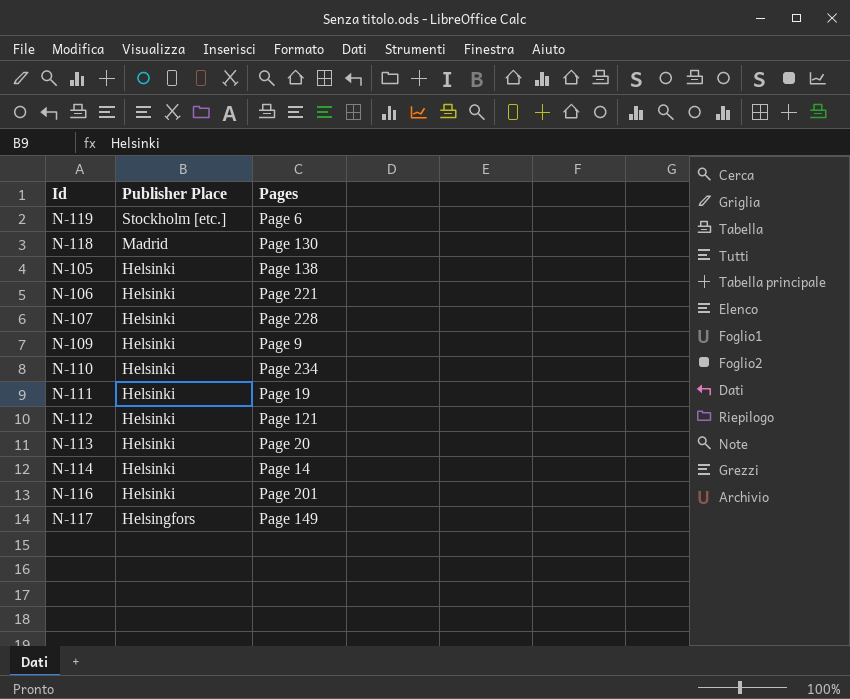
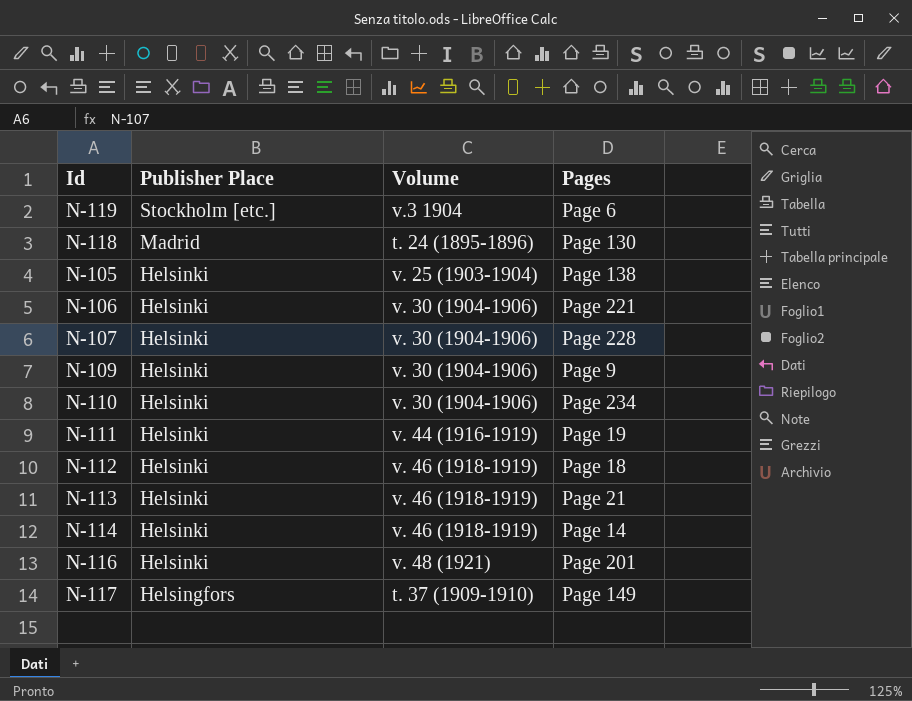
column Volume | position: none -> 3
N-112 | Pages: Page 121 -> Page 18
N-113 | Pages: Page 20 -> Page 21

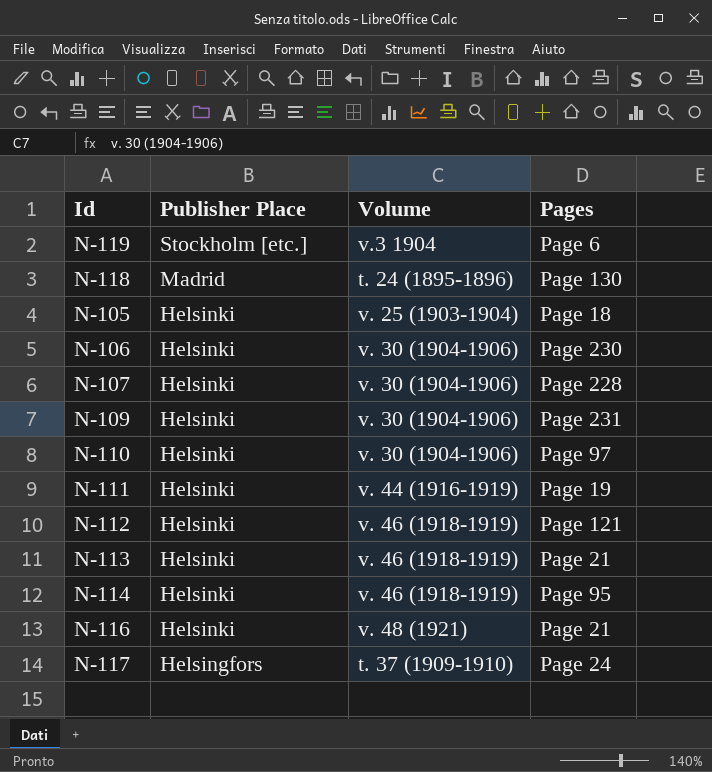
N-105 | Pages: Page 138 -> Page 18
N-106 | Pages: Page 221 -> Page 230
N-109 | Pages: Page 9 -> Page 231
N-110 | Pages: Page 234 -> Page 97
N-112 | Pages: Page 18 -> Page 121
N-114 | Pages: Page 14 -> Page 95
N-116 | Pages: Page 201 -> Page 21
N-117 | Pages: Page 149 -> Page 24

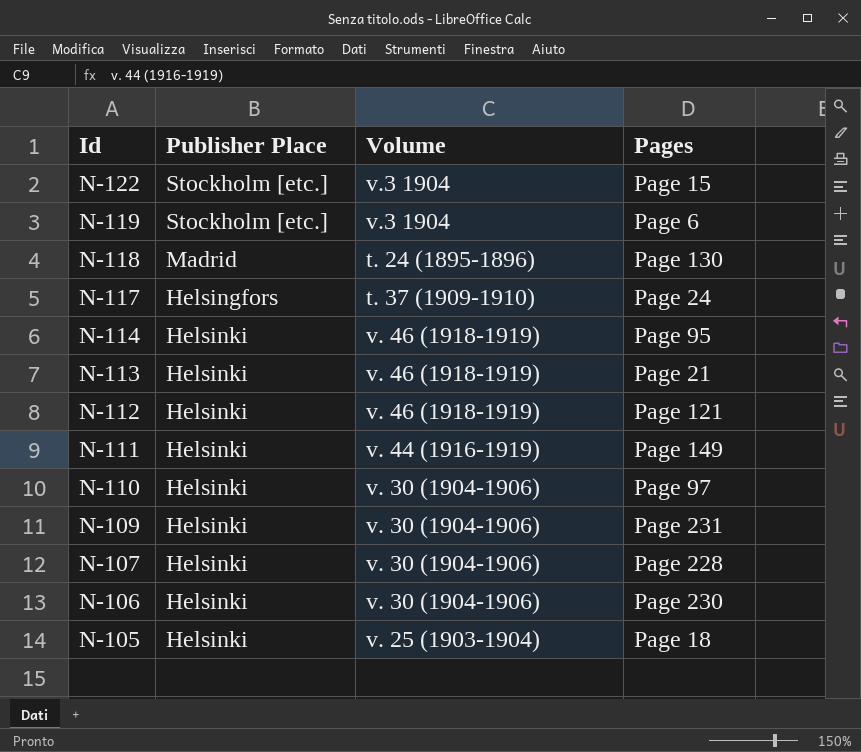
row order: Publisher Place descending -> Id descending
row N-116: Helsinki | v. 48 (1921) | Page 21 -> none
row N-122: none -> Stockholm [etc.] | v.3 1904 | Page 15
N-111 | Pages: Page 19 -> Page 149

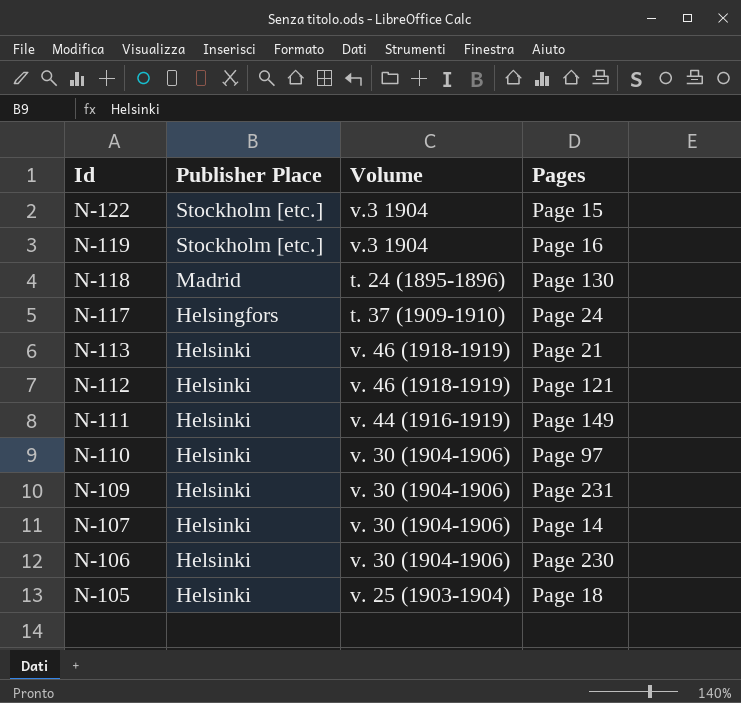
row N-114: Helsinki | v. 46 (1918-1919) | Page 95 -> none
N-119 | Pages: Page 6 -> Page 16
N-107 | Pages: Page 228 -> Page 14

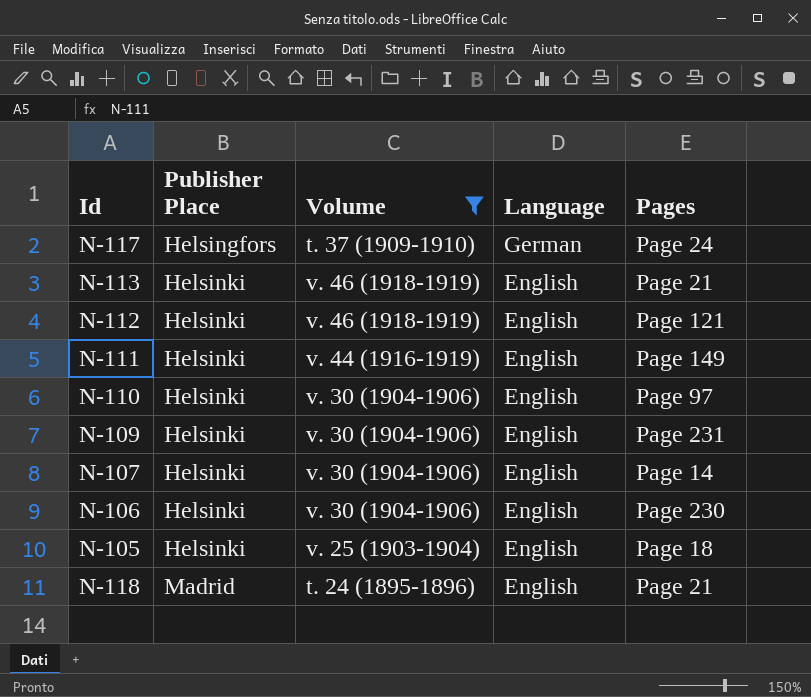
filter: none -> Volume != v.3 1904
row order: Id descending -> Publisher Place ascending
column Language | position: none -> 4
N-118 | Pages: Page 130 -> Page 21

